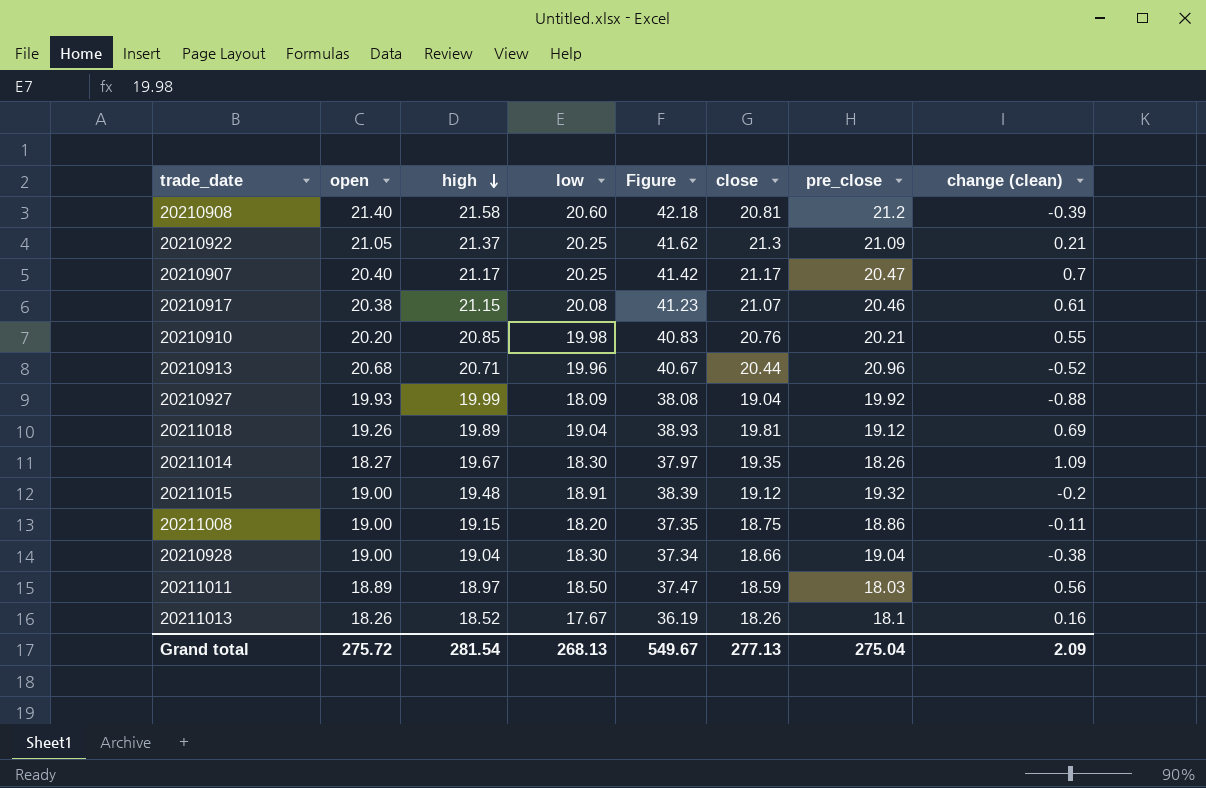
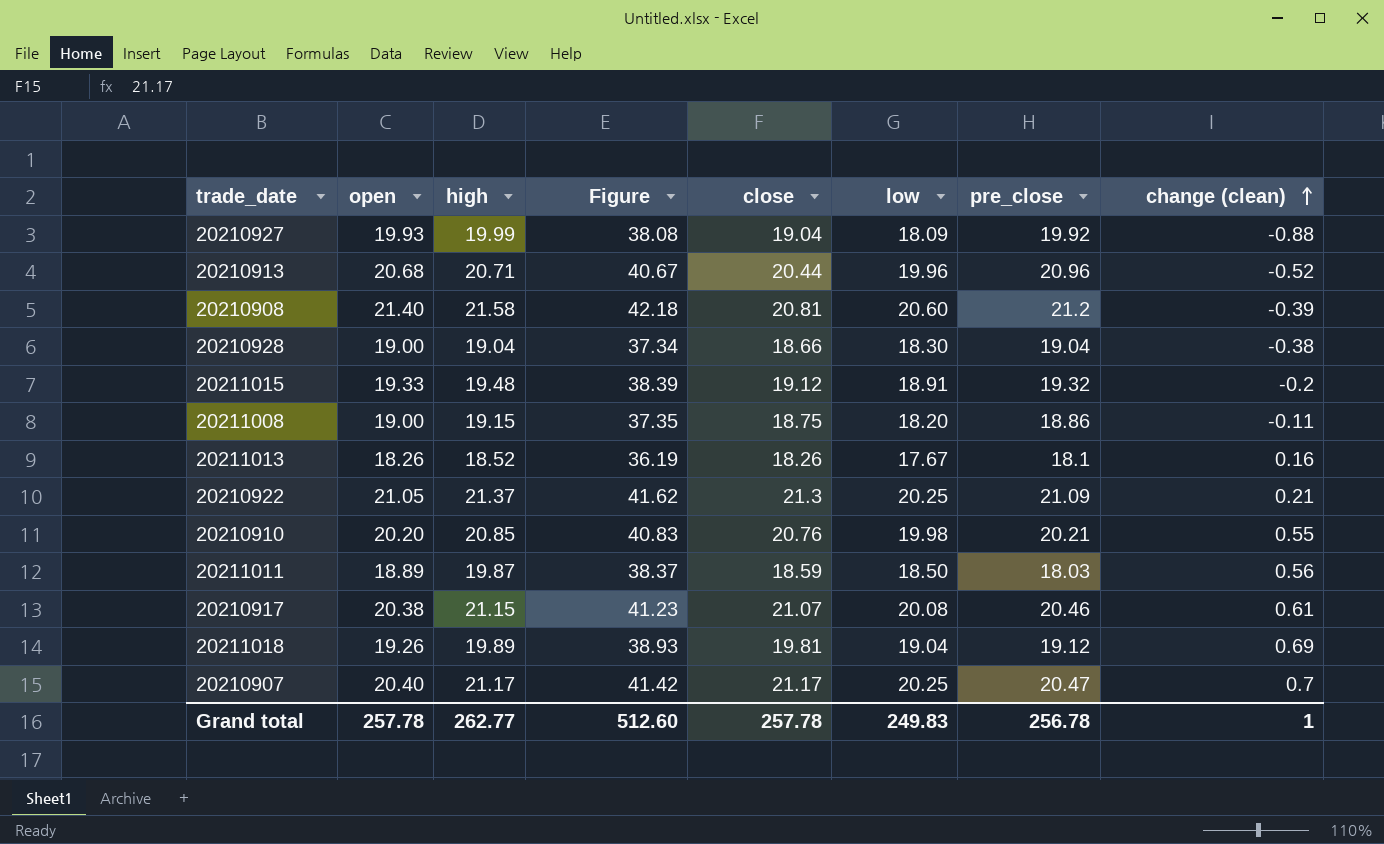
row order: high descending -> change (clean) ascending
column low | position: 4 -> 6
row 20211014: 18.27 | 19.67 | 18.30 | 37.97 | 19.35 | 18.26 | 1.09 -> none
20211015 | open: 19.00 -> 19.33
20211011 | high: 18.97 -> 19.87
20211011 | Figure: 37.47 -> 38.37
Grand total | open: 275.72 -> 257.78
Grand total | high: 281.54 -> 262.77
Grand total | Figure: 549.67 -> 512.60
Grand total | close: 277.13 -> 257.78
Grand total | low: 268.13 -> 249.83
Grand total | pre_close: 275.04 -> 256.78
Grand total | change (clean): 2.09 -> 1

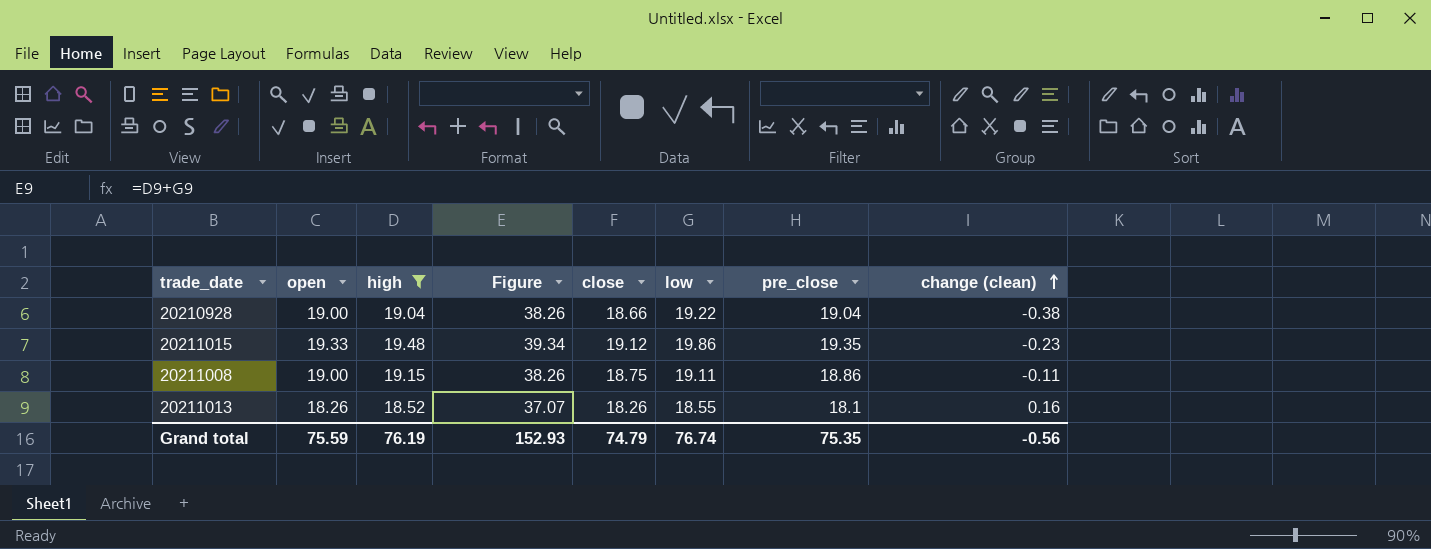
filter: none -> high <= 19.48
20210928 | Figure: 37.34 -> 38.26
20210928 | low: 18.30 -> 19.22
20211015 | Figure: 38.39 -> 39.34
20211015 | low: 18.91 -> 19.86
20211015 | pre_close: 19.32 -> 19.35
20211015 | change (clean): -0.2 -> -0.23
20211008 | Figure: 37.35 -> 38.26
20211008 | low: 18.20 -> 19.11
20211013 | Figure: 36.19 -> 37.07
20211013 | low: 17.67 -> 18.55
Grand total | open: 257.78 -> 75.59
Grand total | high: 262.77 -> 76.19
Grand total | Figure: 512.60 -> 152.93
Grand total | close: 257.78 -> 74.79
Grand total | low: 249.83 -> 76.74
Grand total | pre_close: 256.78 -> 75.35
Grand total | change (clean): 1 -> -0.56

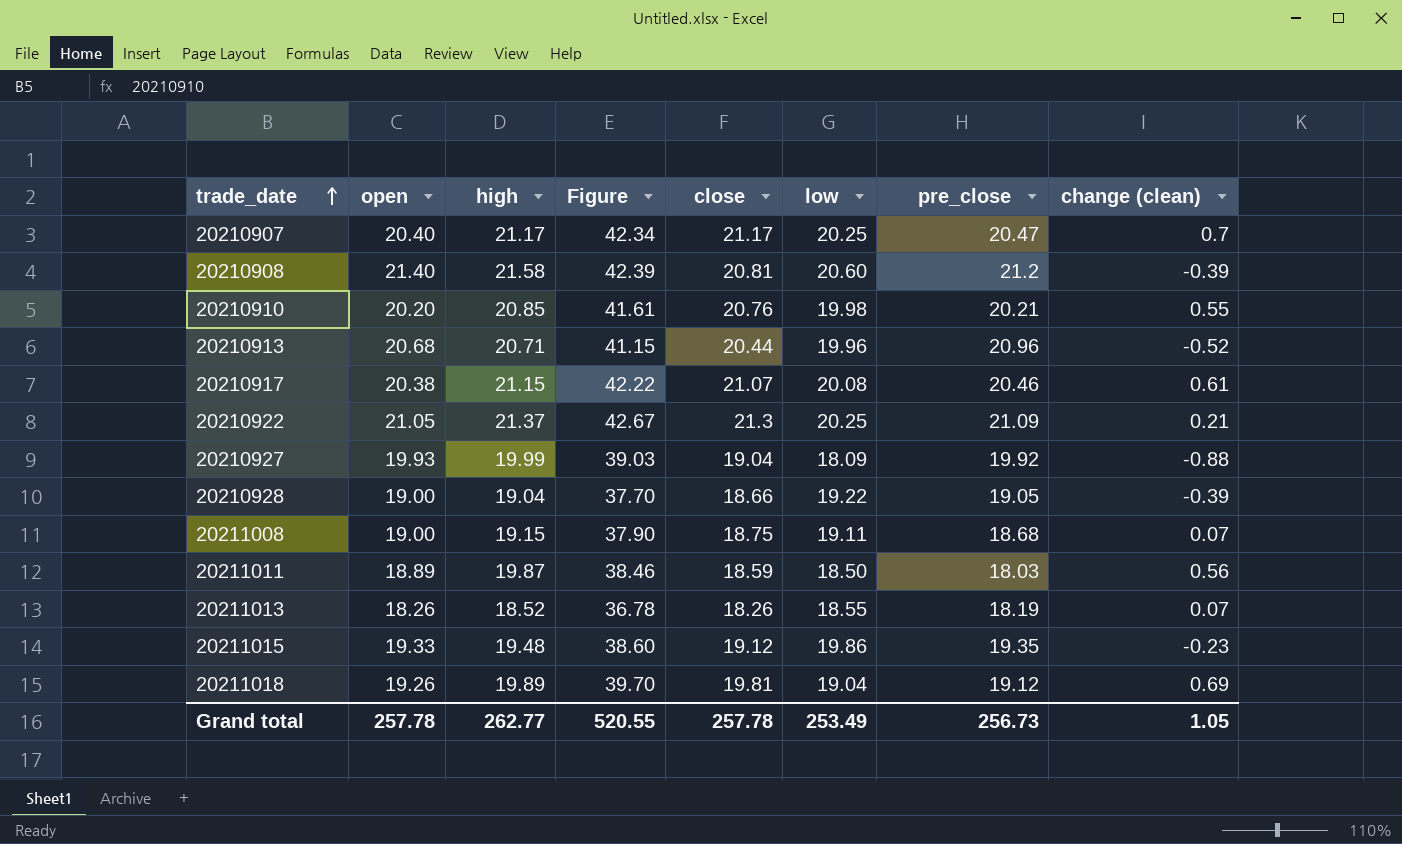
filter: high <= 19.48 -> none
row order: change (clean) ascending -> trade_date ascending
column Figure | formula: [high] + [low] -> [high] + [close]
20210928 | pre_close: 19.04 -> 19.05
20210928 | change (clean): -0.38 -> -0.39
20211008 | pre_close: 18.86 -> 18.68
20211008 | change (clean): -0.11 -> 0.07
20211013 | pre_close: 18.1 -> 18.19
20211013 | change (clean): 0.16 -> 0.07
Grand total | open: 75.59 -> 257.78
Grand total | high: 76.19 -> 262.77
Grand total | Figure: 152.93 -> 520.55
Grand total | close: 74.79 -> 257.78
Grand total | low: 76.74 -> 253.49
Grand total | pre_close: 75.35 -> 256.73
Grand total | change (clean): -0.56 -> 1.05

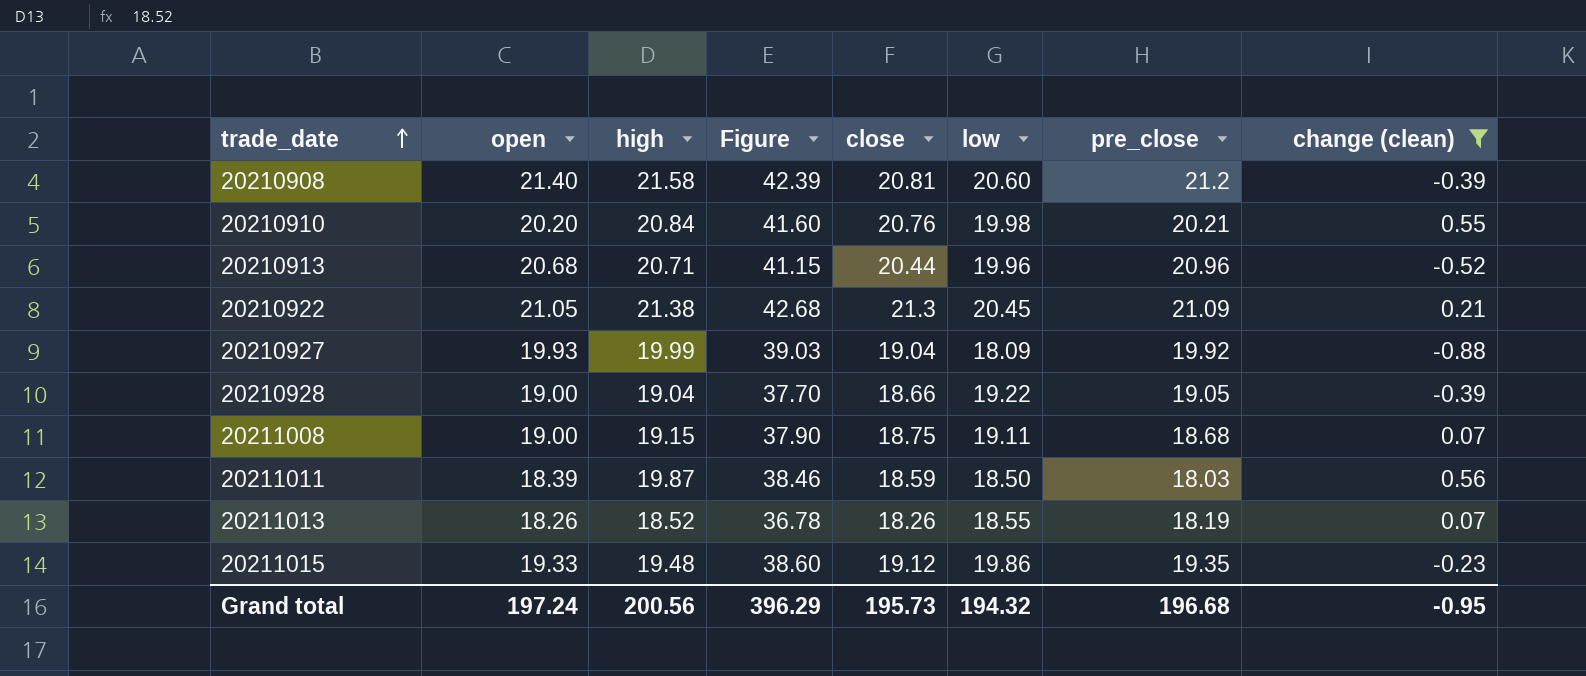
filter: none -> change (clean) <= 0.56
20210910 | high: 20.85 -> 20.84
20210910 | Figure: 41.61 -> 41.60
20210922 | high: 21.37 -> 21.38
20210922 | Figure: 42.67 -> 42.68
20210922 | low: 20.25 -> 20.45
20211011 | open: 18.89 -> 18.39
Grand total | open: 257.78 -> 197.24
Grand total | high: 262.77 -> 200.56
Grand total | Figure: 520.55 -> 396.29
Grand total | close: 257.78 -> 195.73
Grand total | low: 253.49 -> 194.32
Grand total | pre_close: 256.73 -> 196.68
Grand total | change (clean): 1.05 -> -0.95

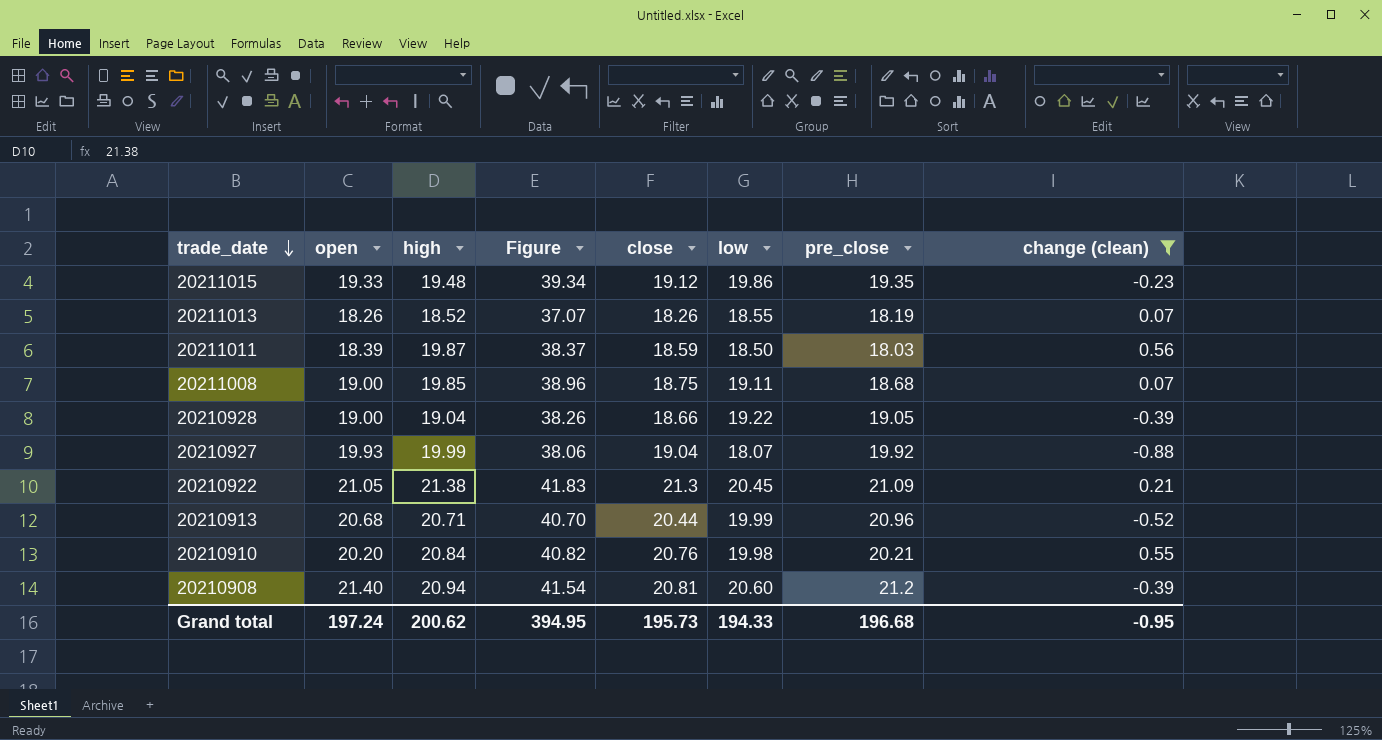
row order: trade_date ascending -> trade_date descending
column Figure | formula: [high] + [close] -> [high] + [low]
20211008 | high: 19.15 -> 19.85
20210927 | low: 18.09 -> 18.07
20210913 | low: 19.96 -> 19.99
20210908 | high: 21.58 -> 20.94
Grand total | high: 200.56 -> 200.62
Grand total | Figure: 396.29 -> 394.95
Grand total | low: 194.32 -> 194.33

